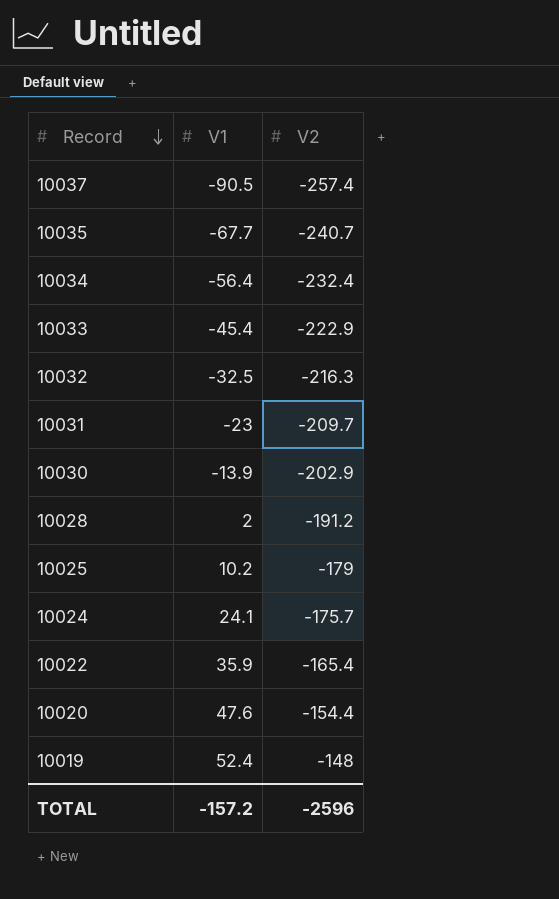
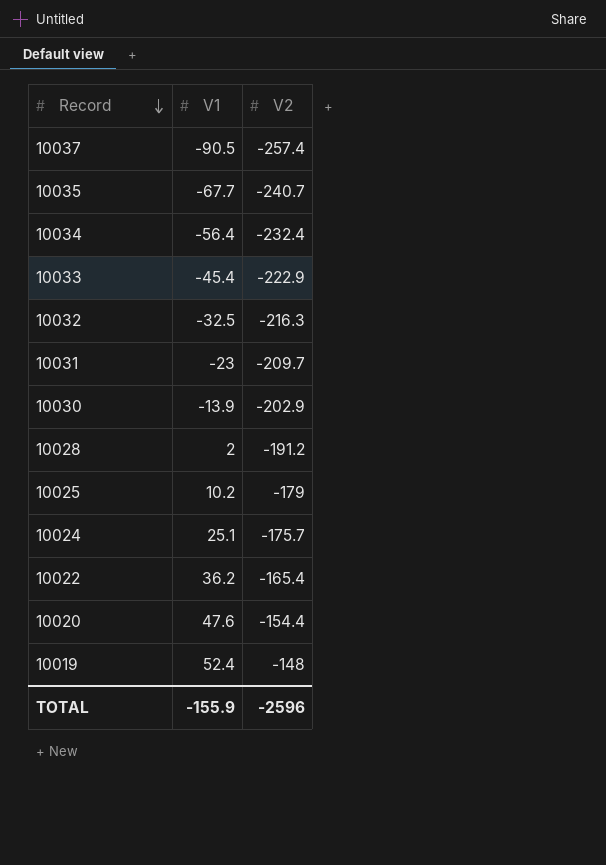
10024 | V1: 24.1 -> 25.1
10022 | V1: 35.9 -> 36.2
TOTAL | V1: -157.2 -> -155.9

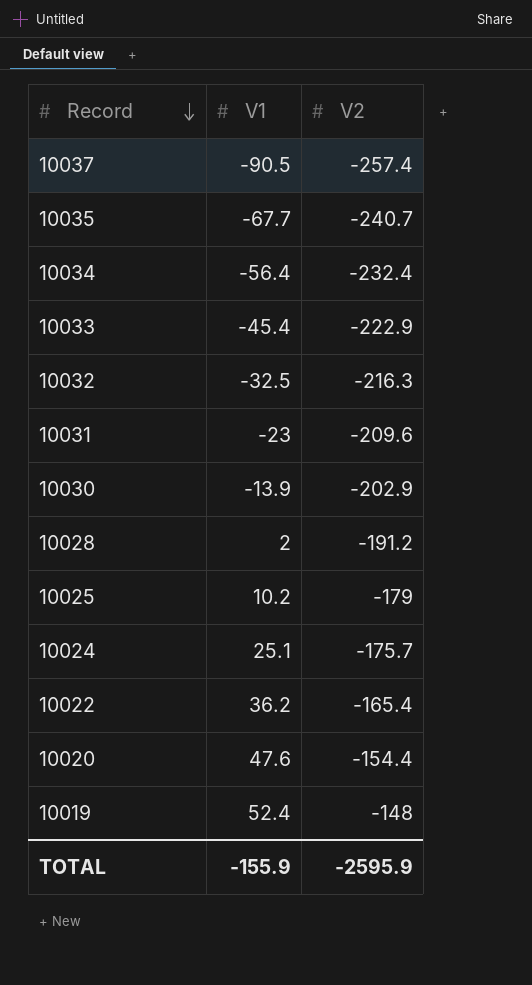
10031 | V2: -209.7 -> -209.6
TOTAL | V2: -2596 -> -2595.9

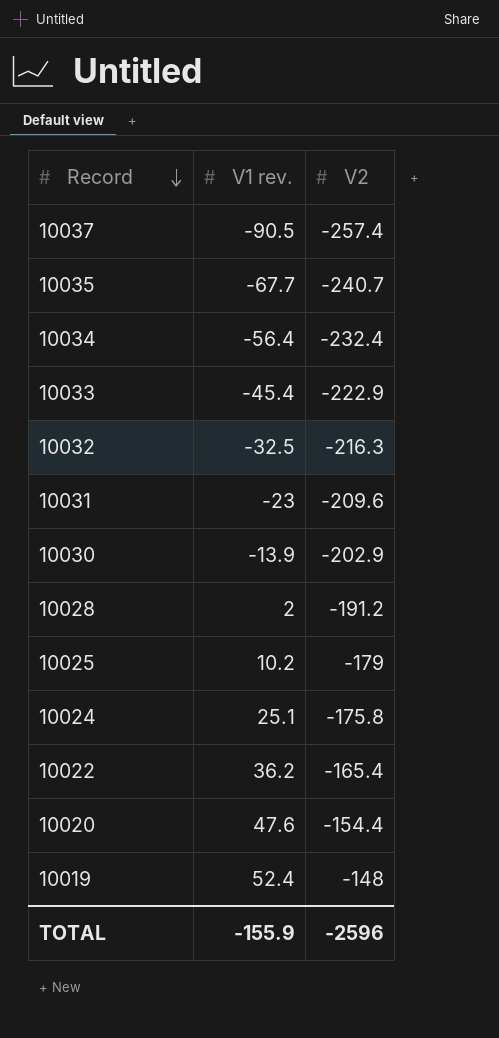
column name: V1 -> V1 rev.
10024 | V2: -175.7 -> -175.8
TOTAL | V2: -2595.9 -> -2596

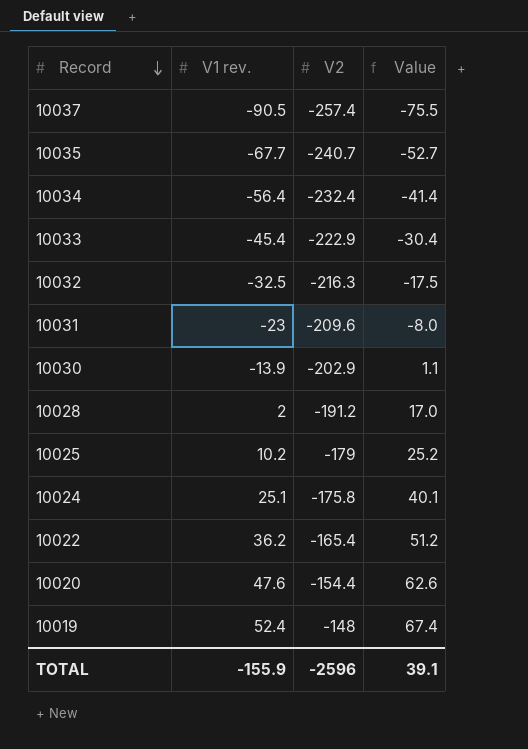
column Value | formula: none -> [V1 rev.] + 15

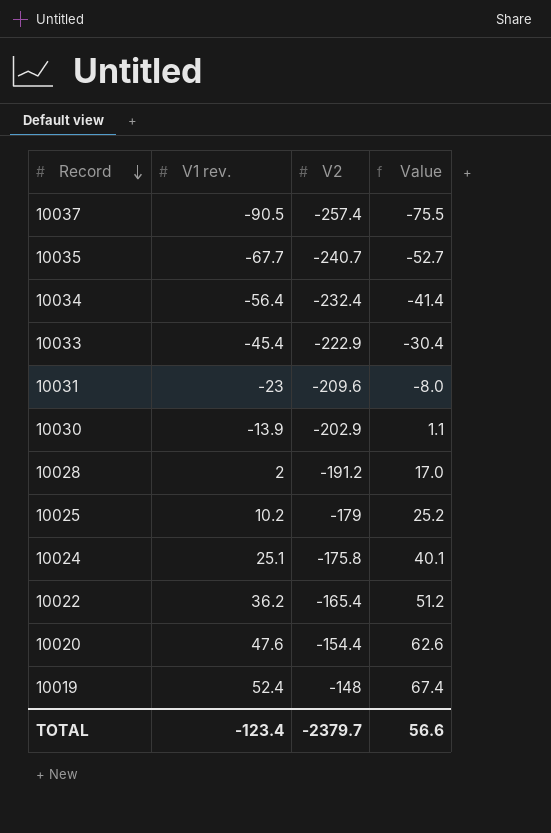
row 10032: -32.5 | -216.3 | -17.5 -> none
TOTAL | V1 rev.: -155.9 -> -123.4
TOTAL | V2: -2596 -> -2379.7
TOTAL | Value: 39.1 -> 56.6

